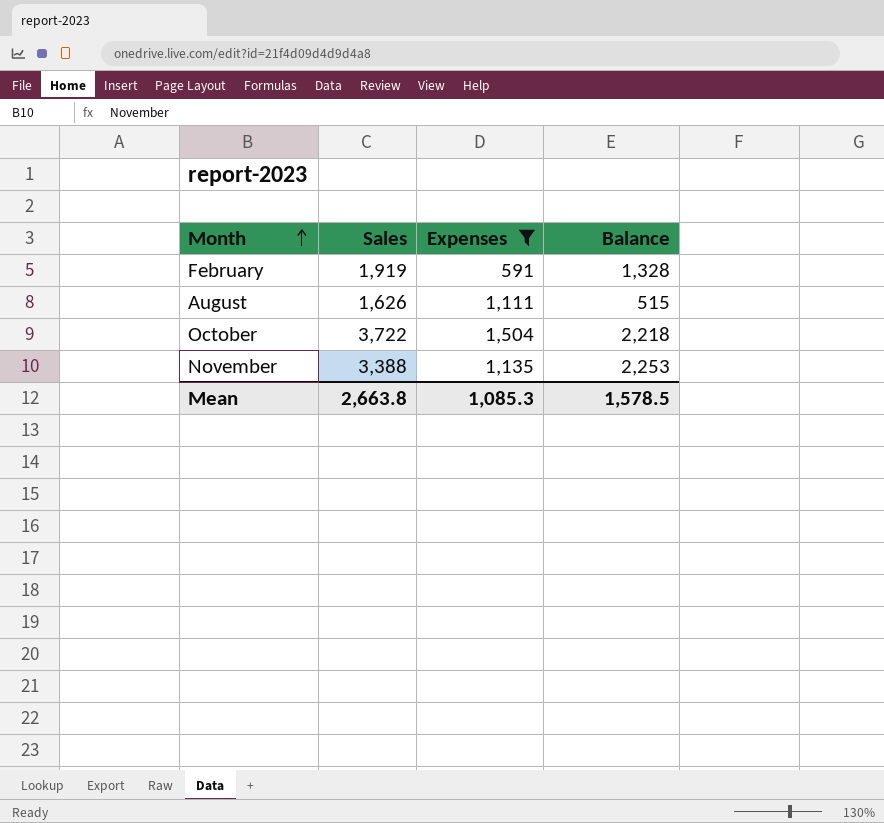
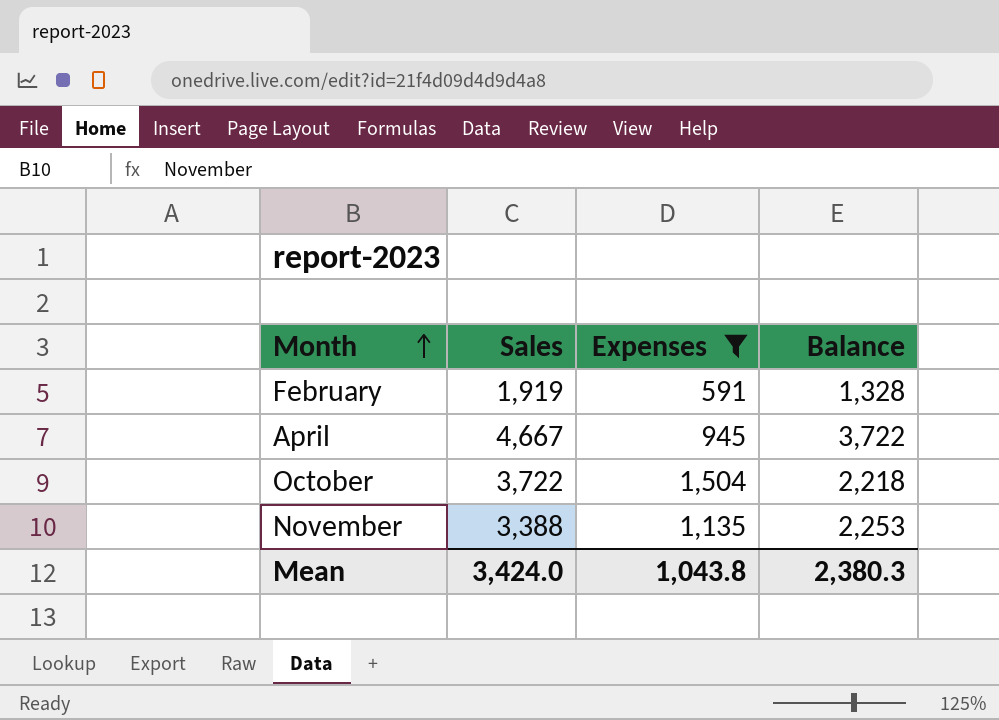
row August: 1,626 | 1,111 | 515 -> none
row April: none -> 4,667 | 945 | 3,722
Mean | Sales: 2,663.8 -> 3,424.0
Mean | Expenses: 1,085.3 -> 1,043.8
Mean | Balance: 1,578.5 -> 2,380.3

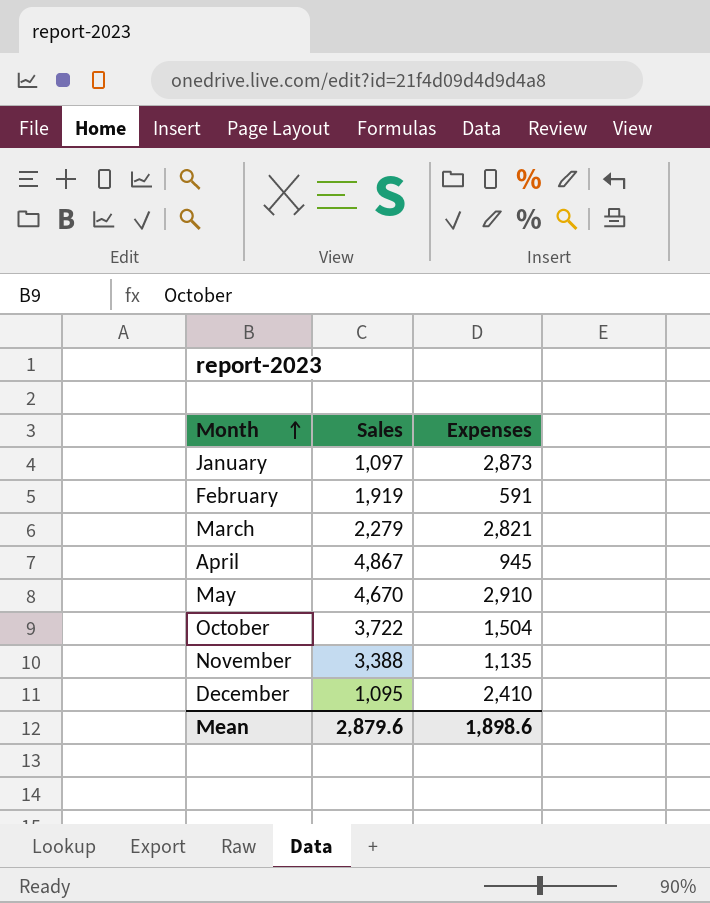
filter: Expenses <= 1,504 -> none
column Balance | formula: [Sales] - [Expenses] -> none
April | Sales: 4,667 -> 4,867
Mean | Sales: 3,424.0 -> 2,879.6
Mean | Expenses: 1,043.8 -> 1,898.6

